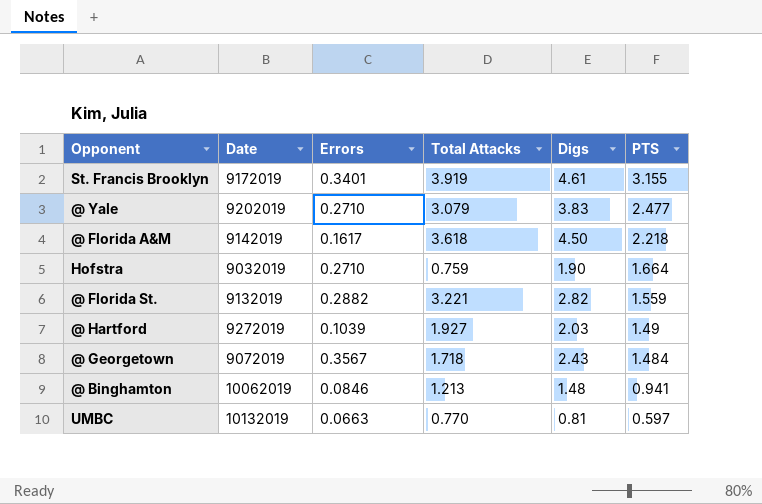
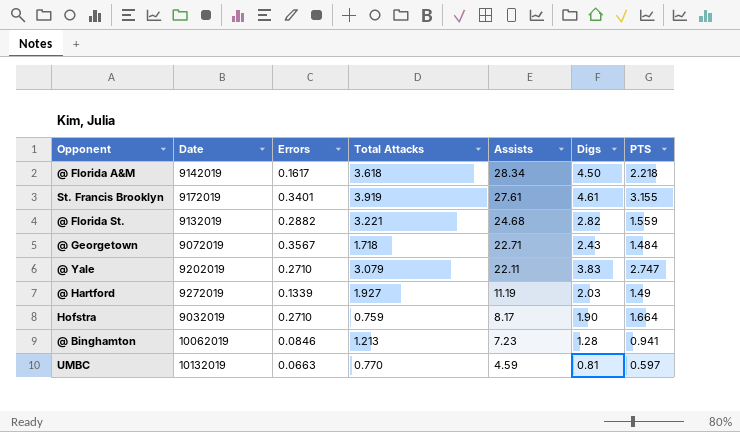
row order: PTS descending -> Assists descending
column Assists | position: none -> 5
@ Yale | PTS: 2.477 -> 2.747
@ Hartford | Errors: 0.1039 -> 0.1339
@ Binghamton | Digs: 1.48 -> 1.28

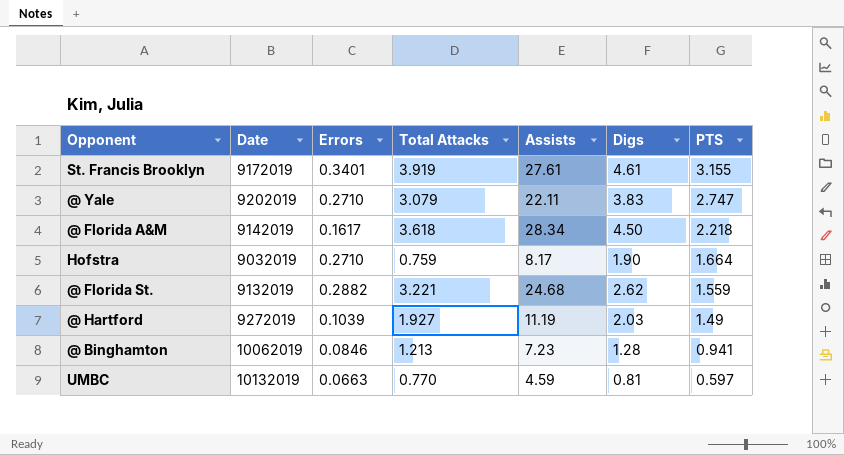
row order: Assists descending -> PTS descending
row @ Georgetown: 9072019 | 0.3567 | 1.718 | 22.71 | 2.43 | 1.484 -> none
@ Florida St. | Digs: 2.82 -> 2.62
@ Hartford | Errors: 0.1339 -> 0.1039

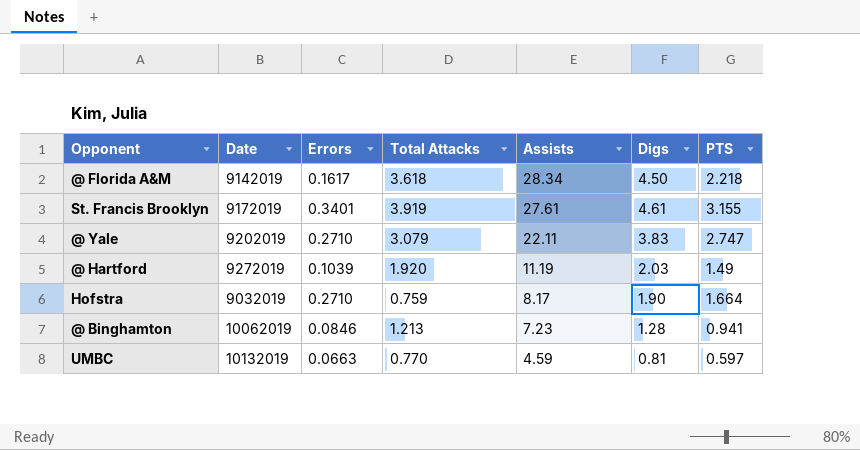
row order: PTS descending -> Assists descending
row @ Florida St.: 9132019 | 0.2882 | 3.221 | 24.68 | 2.62 | 1.559 -> none
@ Hartford | Total Attacks: 1.927 -> 1.920

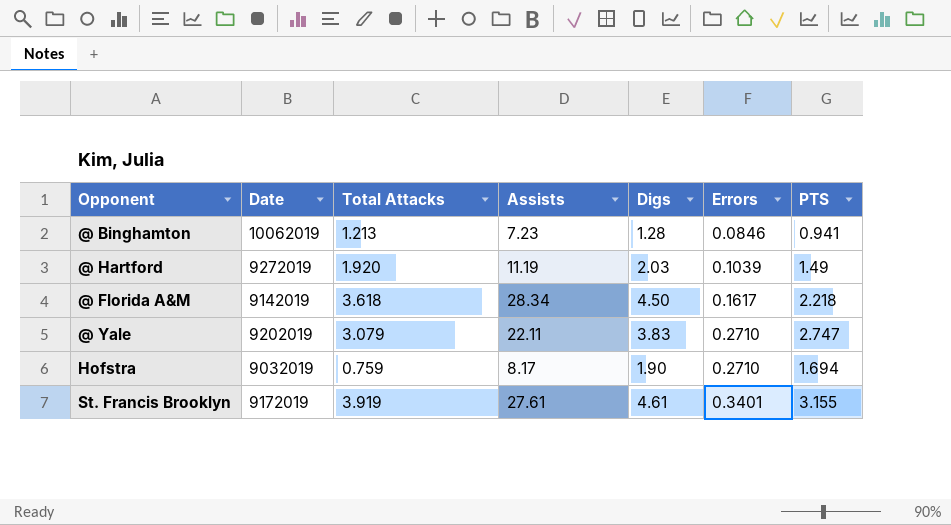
row order: Assists descending -> Errors ascending
column Errors | position: 3 -> 6
row UMBC: 10132019 | 0.0663 | 0.770 | 4.59 | 0.81 | 0.597 -> none
Hofstra | PTS: 1.664 -> 1.694

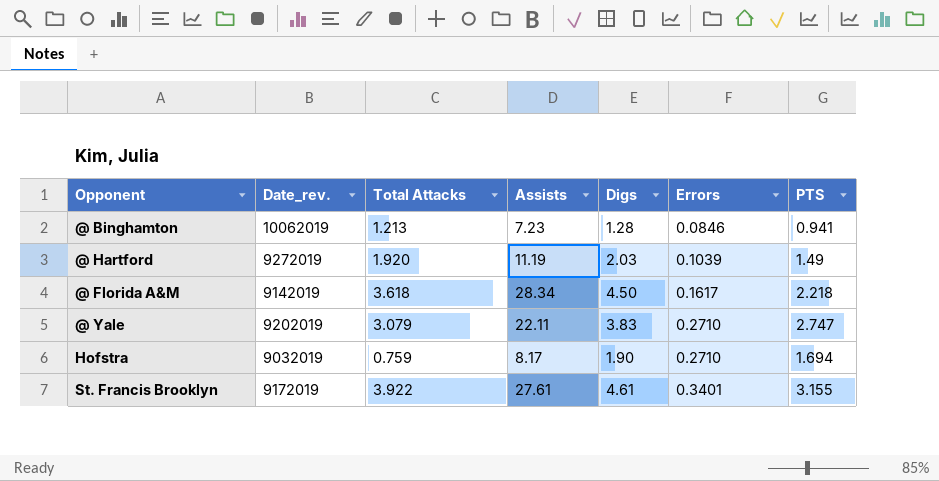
column name: Date -> Date_rev.
St. Francis Brooklyn | Total Attacks: 3.919 -> 3.922

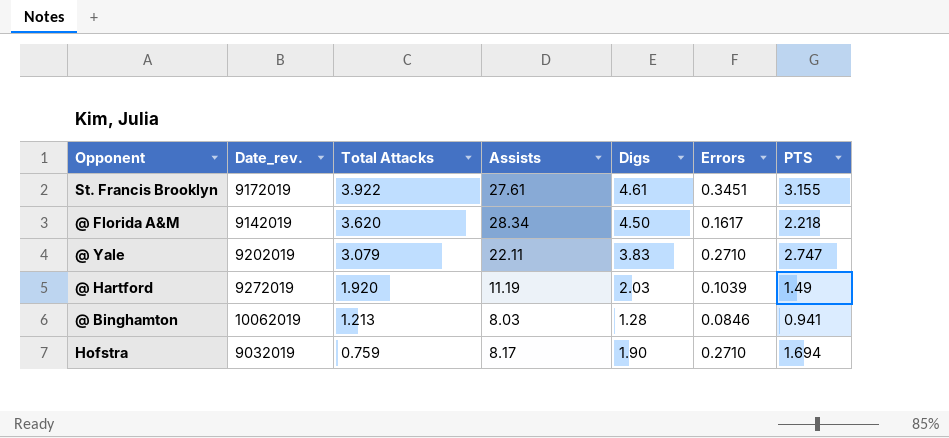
row order: Errors ascending -> Total Attacks descending
St. Francis Brooklyn | Errors: 0.3401 -> 0.3451
@ Florida A&M | Total Attacks: 3.618 -> 3.620
@ Binghamton | Assists: 7.23 -> 8.03

